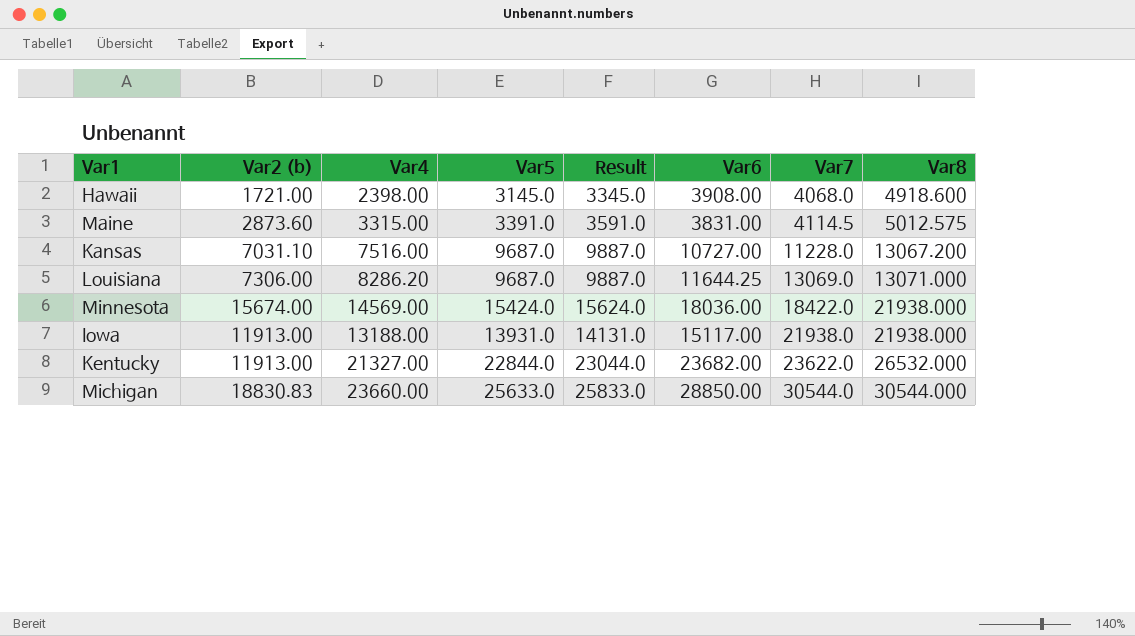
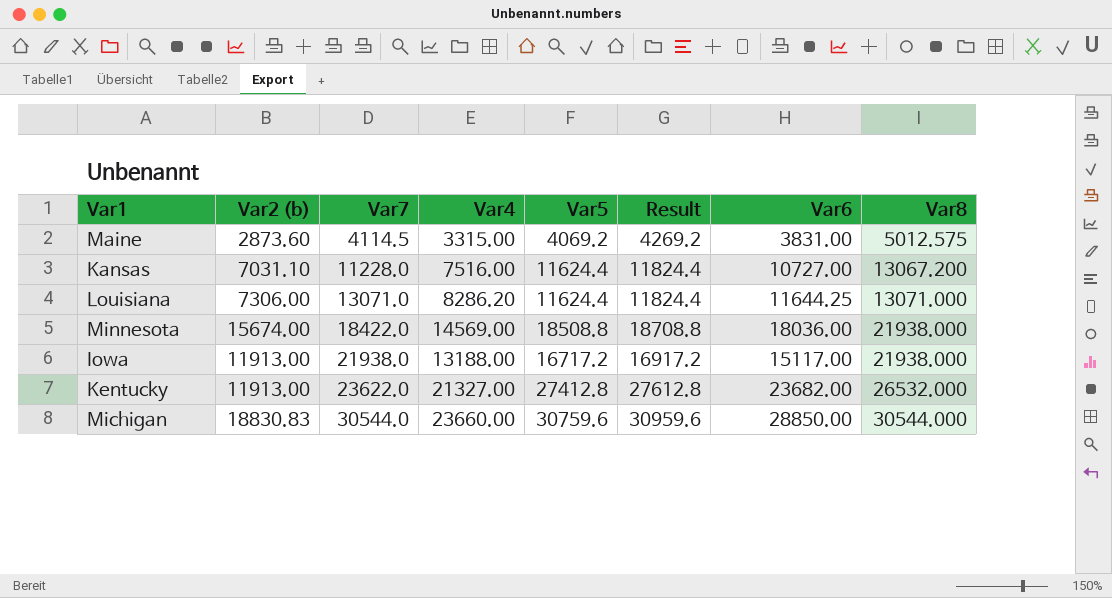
column Var7 | position: 7 -> 3
row Hawaii: 1721.00 | 2398.00 | 3145.0 | 3345.0 | 3908.00 | 4068.0 | 4918.600 -> none
Maine | Var5: 3391.0 -> 4069.2
Maine | Result: 3591.0 -> 4269.2
Kansas | Var5: 9687.0 -> 11624.4
Kansas | Result: 9887.0 -> 11824.4
Louisiana | Var7: 13069.0 -> 13071.0
Louisiana | Var5: 9687.0 -> 11624.4
Louisiana | Result: 9887.0 -> 11824.4
Minnesota | Var5: 15424.0 -> 18508.8
Minnesota | Result: 15624.0 -> 18708.8
Iowa | Var5: 13931.0 -> 16717.2
Iowa | Result: 14131.0 -> 16917.2
Kentucky | Var5: 22844.0 -> 27412.8
Kentucky | Result: 23044.0 -> 27612.8
Michigan | Var5: 25633.0 -> 30759.6
Michigan | Result: 25833.0 -> 30959.6

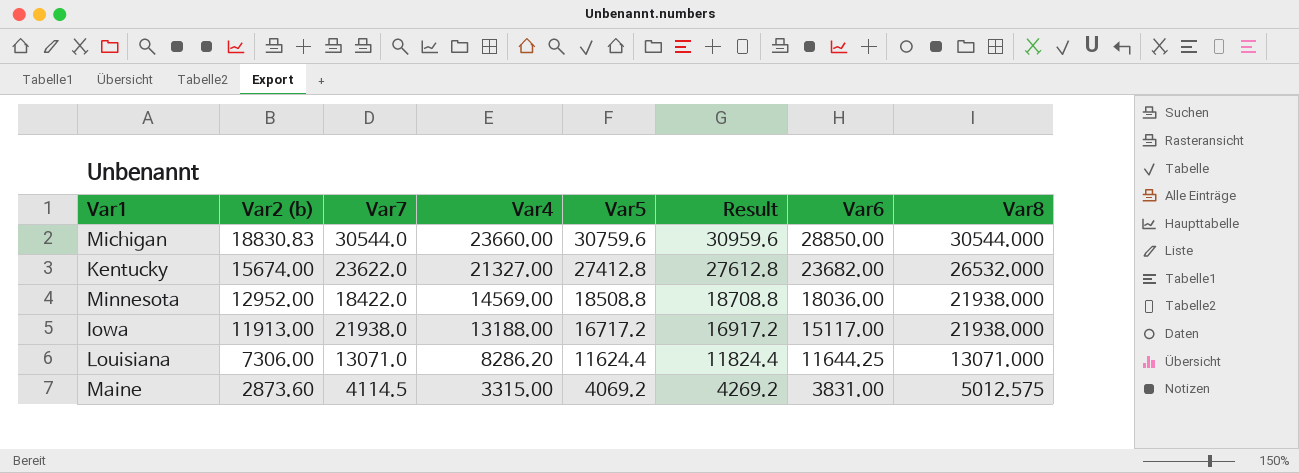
row order: Var7 ascending -> Var2 (b) descending
row Kansas: 7031.10 | 11228.0 | 7516.00 | 11624.4 | 11824.4 | 10727.00 | 13067.200 -> none
Kentucky | Var2 (b): 11913.00 -> 15674.00
Minnesota | Var2 (b): 15674.00 -> 12952.00

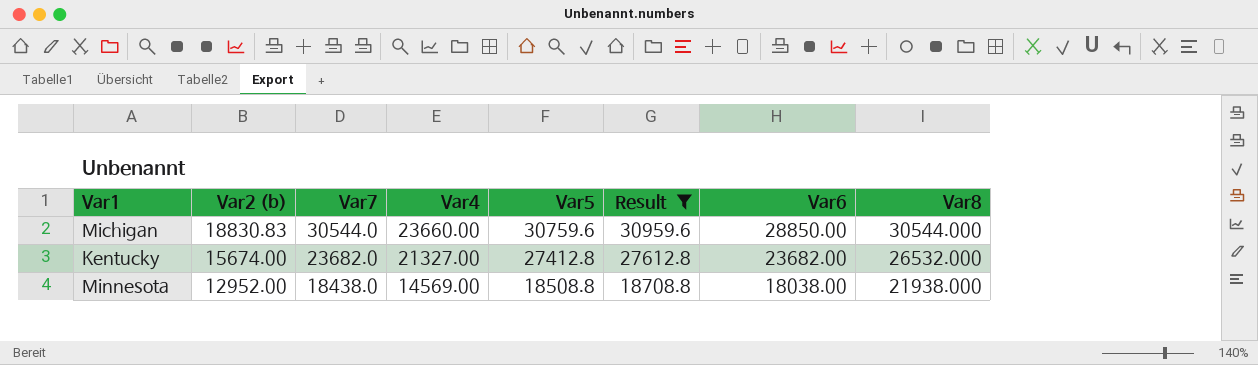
filter: none -> Result >= 18708.8
Kentucky | Var7: 23622.0 -> 23682.0
Minnesota | Var7: 18422.0 -> 18438.0
Minnesota | Var6: 18036.00 -> 18038.00

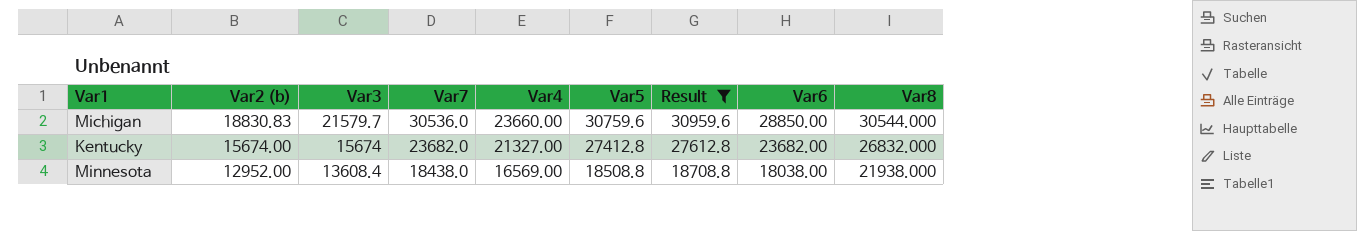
column Var3 | position: none -> 3
Michigan | Var7: 30544.0 -> 30536.0
Kentucky | Var8: 26532.000 -> 26832.000
Minnesota | Var4: 14569.00 -> 16569.00

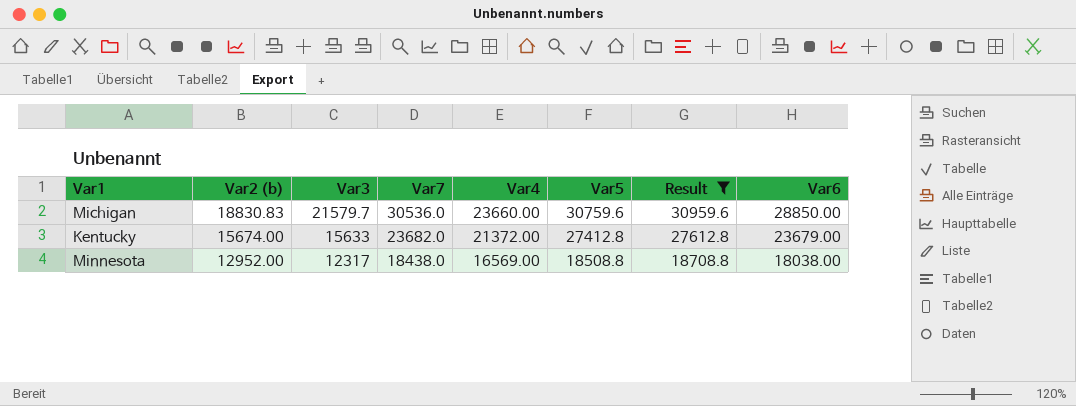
column Var8 | position: 9 -> none
Kentucky | Var3: 15674 -> 15633
Kentucky | Var4: 21327.00 -> 21372.00
Kentucky | Var6: 23682.00 -> 23679.00
Minnesota | Var3: 13608.4 -> 12317

